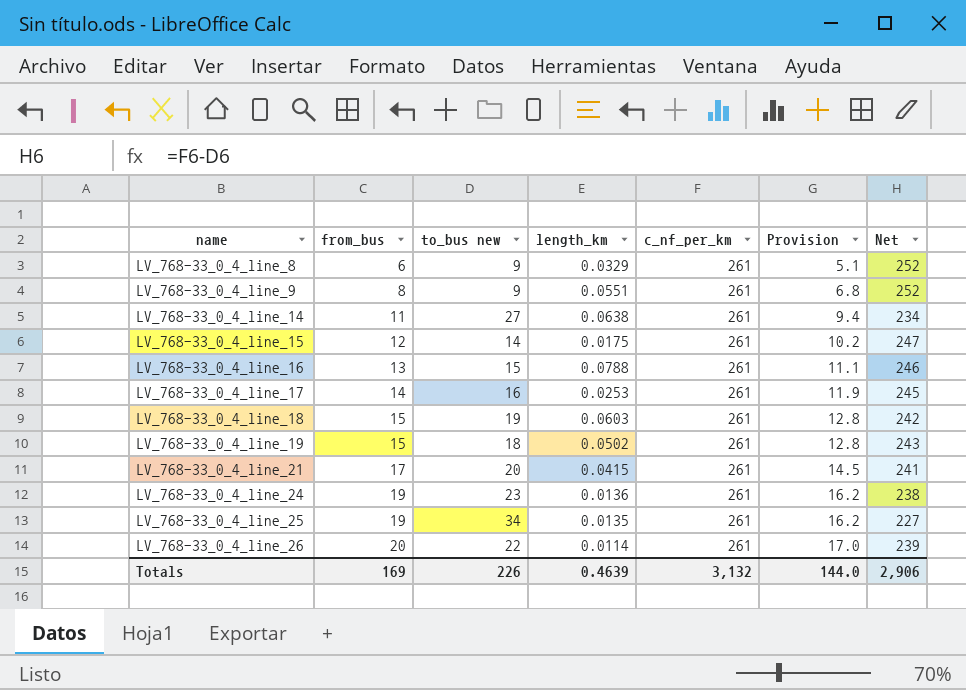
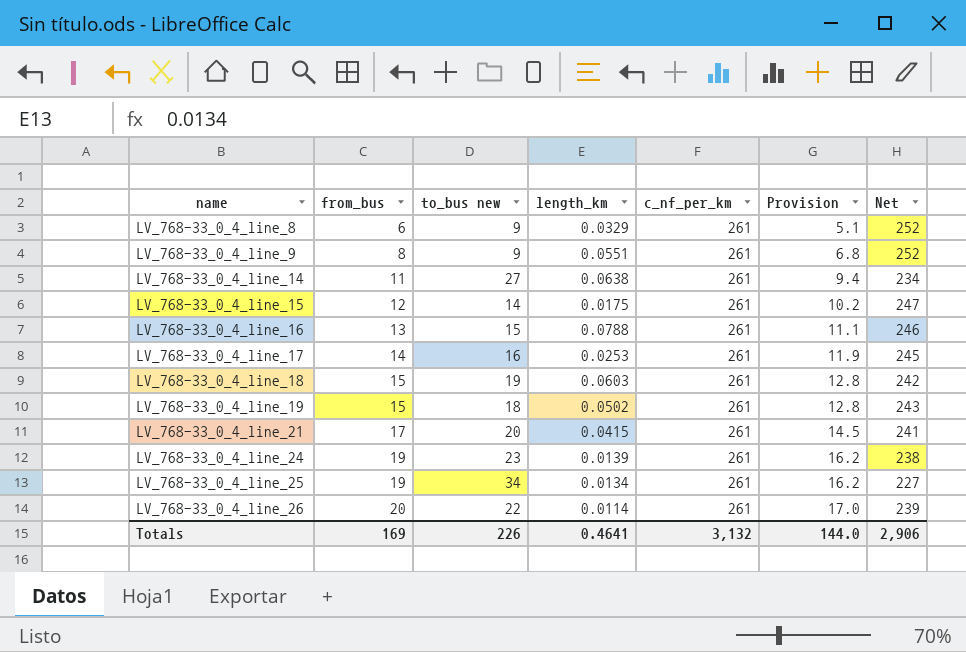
LV_768-33_0_4_line_24 | length_km: 0.0136 -> 0.0139
LV_768-33_0_4_line_25 | length_km: 0.0135 -> 0.0134
Totals | length_km: 0.4639 -> 0.4641

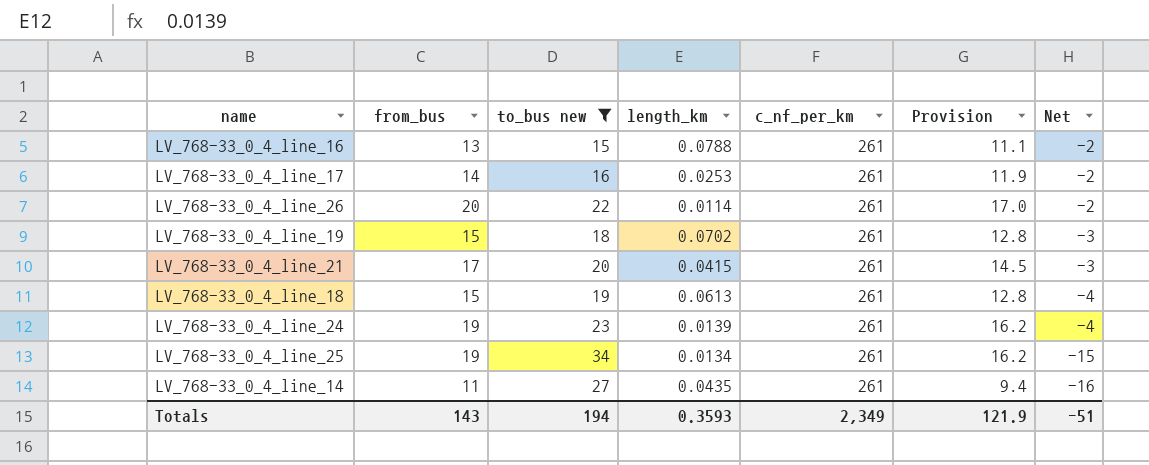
filter: none -> to_bus new >= 15
row order: name ascending -> Net descending
column Net | formula: [c_nf_per_km] - [to_bus new] -> [from_bus] - [to_bus new]
LV_768-33_0_4_line_19 | length_km: 0.0502 -> 0.0702
LV_768-33_0_4_line_18 | length_km: 0.0603 -> 0.0613
LV_768-33_0_4_line_14 | length_km: 0.0638 -> 0.0435
Totals | from_bus: 169 -> 143
Totals | to_bus new: 226 -> 194
Totals | length_km: 0.4641 -> 0.3593
Totals | c_nf_per_km: 3,132 -> 2,349
Totals | Provision: 144.0 -> 121.9
Totals | Net: 2,906 -> -51

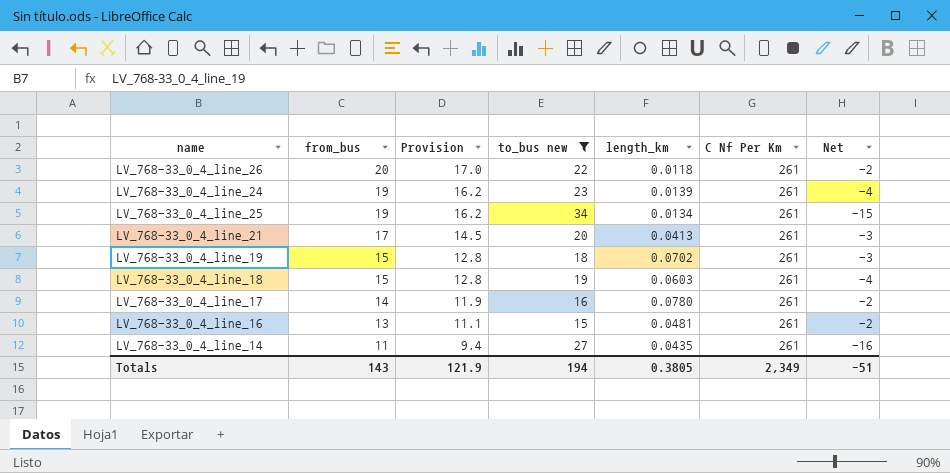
row order: Net descending -> from_bus descending
column Provision | position: 6 -> 3
column name: c_nf_per_km -> C Nf Per Km
LV_768-33_0_4_line_26 | length_km: 0.0114 -> 0.0118
LV_768-33_0_4_line_21 | length_km: 0.0415 -> 0.0413
LV_768-33_0_4_line_18 | length_km: 0.0613 -> 0.0603
LV_768-33_0_4_line_17 | length_km: 0.0253 -> 0.0780
LV_768-33_0_4_line_16 | length_km: 0.0788 -> 0.0481
Totals | length_km: 0.3593 -> 0.3805

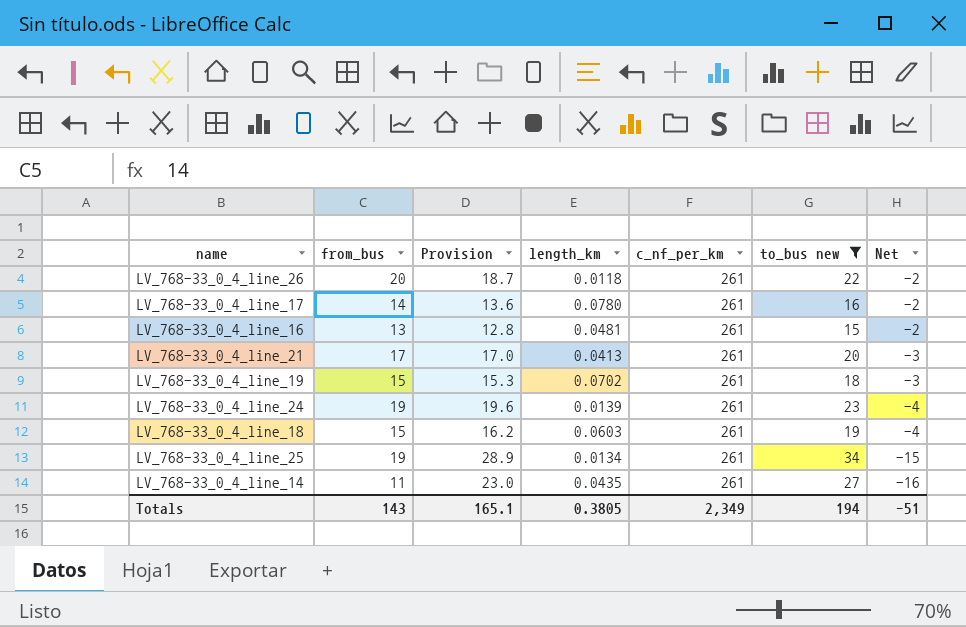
row order: from_bus descending -> Net descending
column Provision | formula: [from_bus] * 0.85 -> [to_bus new] * 0.85
column name: C Nf Per Km -> c_nf_per_km
column to_bus new | position: 4 -> 6
Totals | Provision: 121.9 -> 165.1

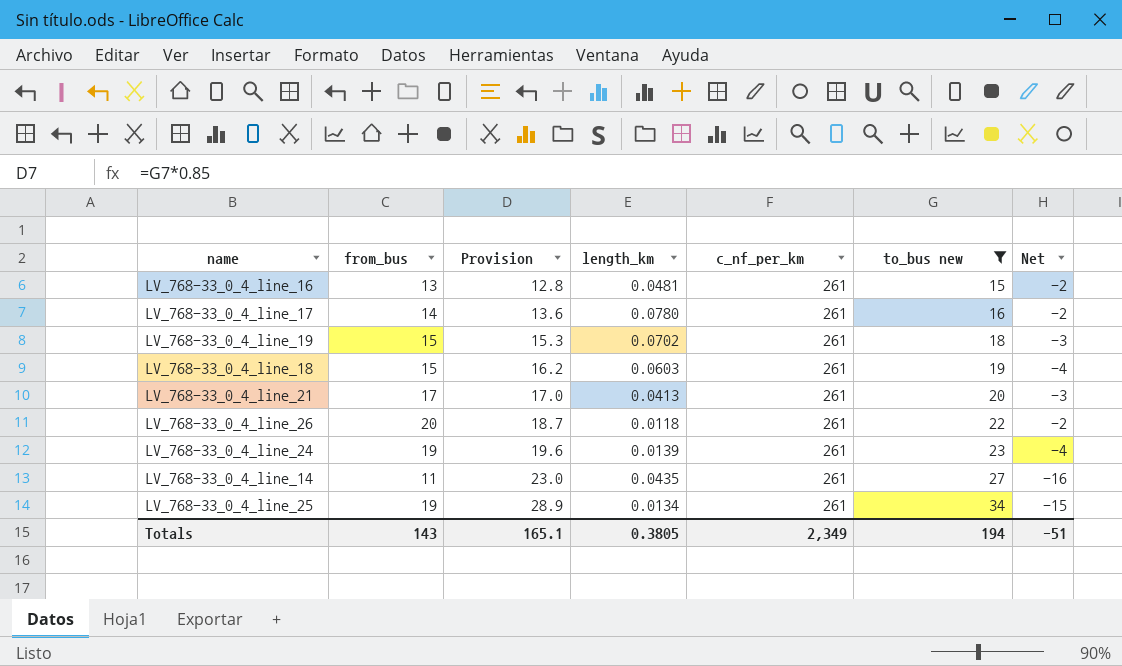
row order: Net descending -> Provision ascending

